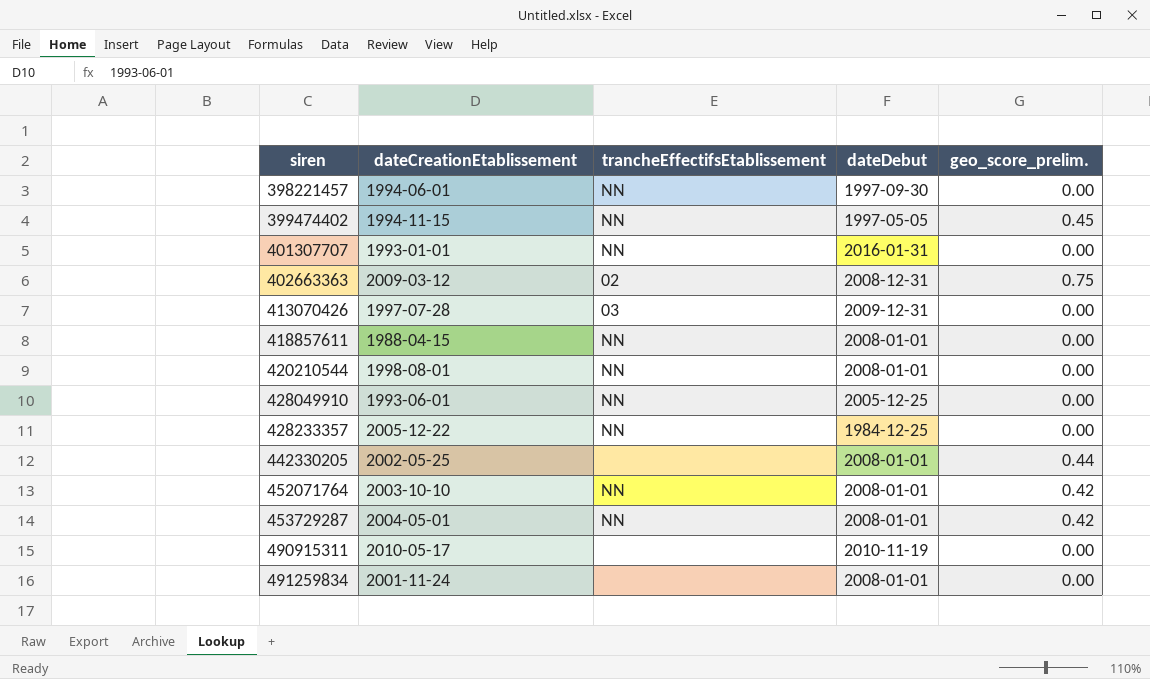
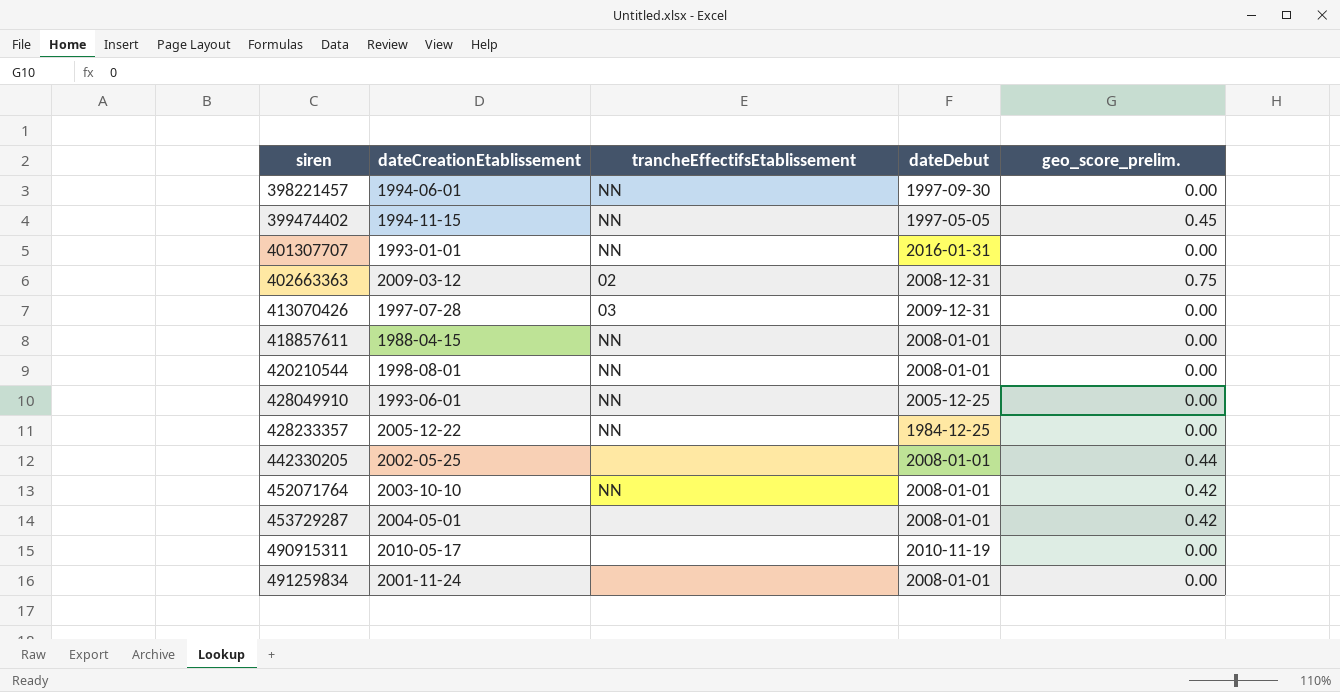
453729287 | trancheEffectifsEtablissement: NN -> none

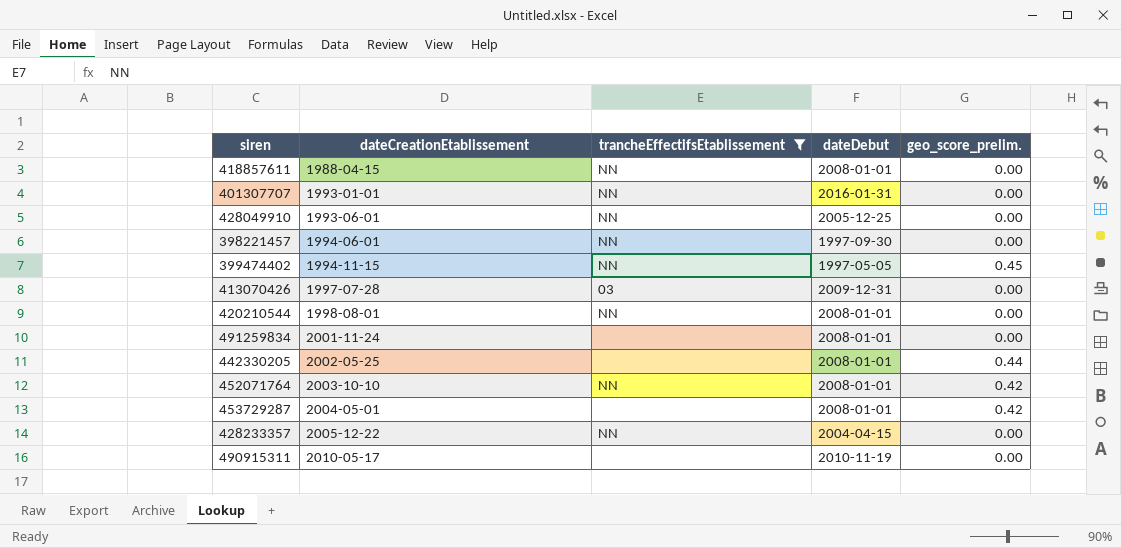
filter: none -> trancheEffectifsEtablissement != 02
row order: siren ascending -> dateCreationEtablissement ascending
428233357 | dateDebut: 1984-12-25 -> 2004-04-15

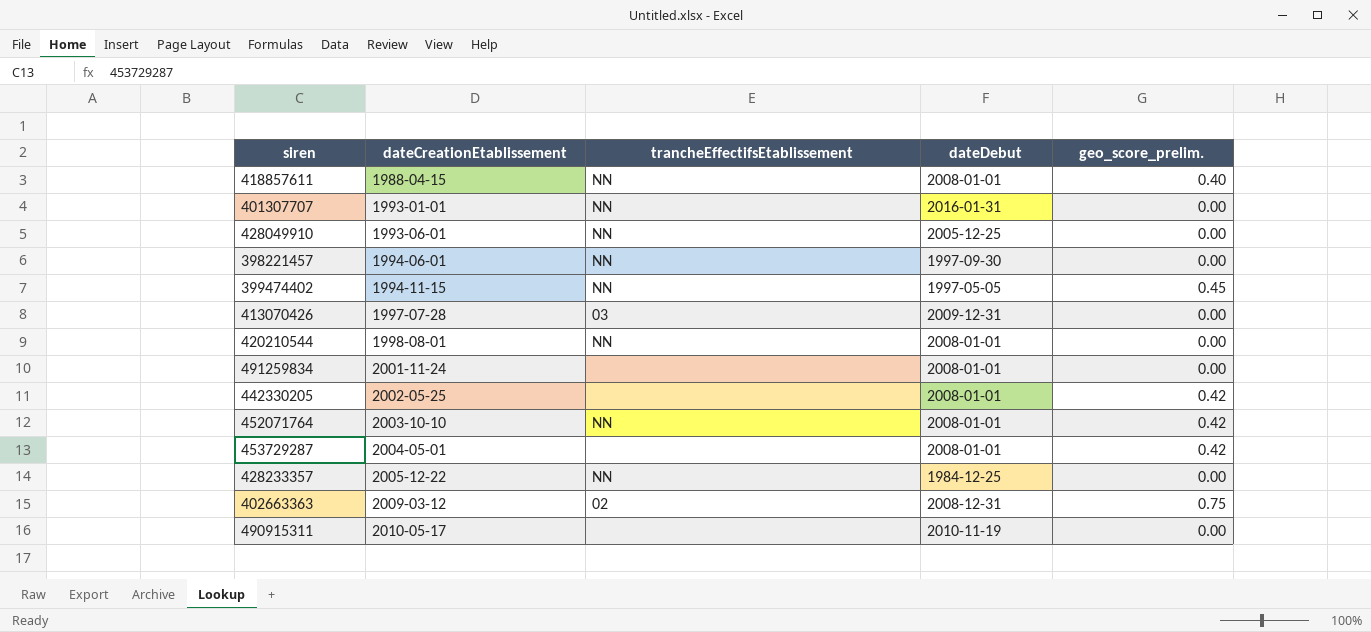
filter: trancheEffectifsEtablissement != 02 -> none
418857611 | geo_score_prelim.: 0.00 -> 0.40
442330205 | geo_score_prelim.: 0.44 -> 0.42
428233357 | dateDebut: 2004-04-15 -> 1984-12-25

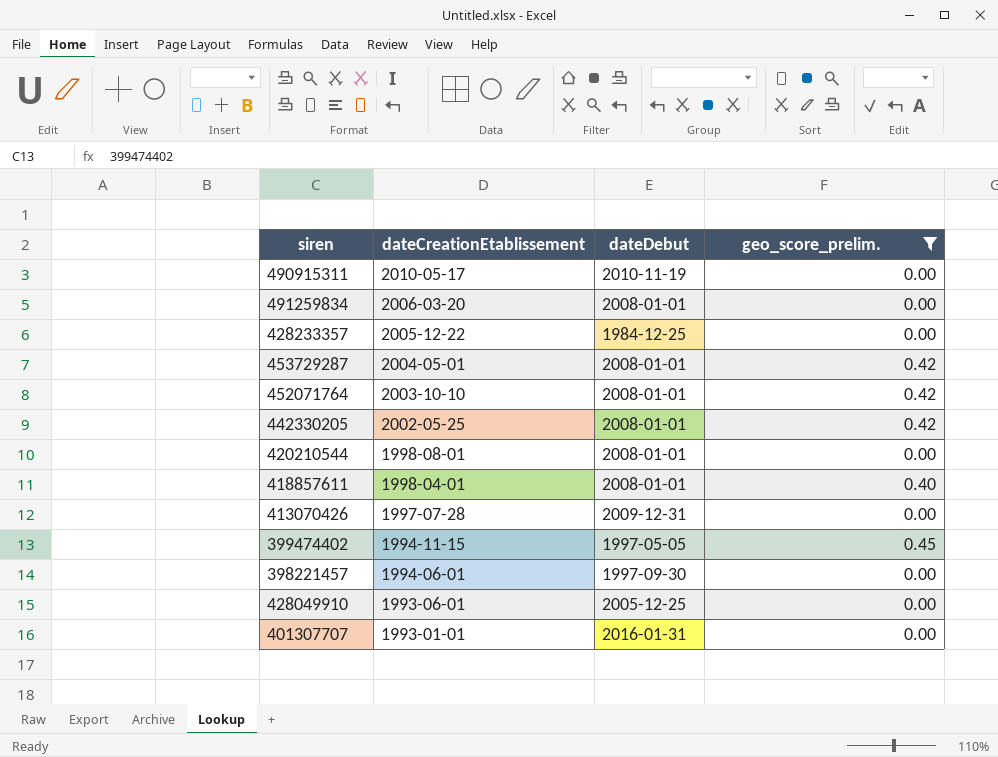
filter: none -> geo_score_prelim. != 0.75
row order: dateCreationEtablissement ascending -> dateCreationEtablissement descending
column trancheEffectifsEtablissement | position: 3 -> none
491259834 | dateCreationEtablissement: 2001-11-24 -> 2006-03-20
418857611 | dateCreationEtablissement: 1988-04-15 -> 1998-04-01

